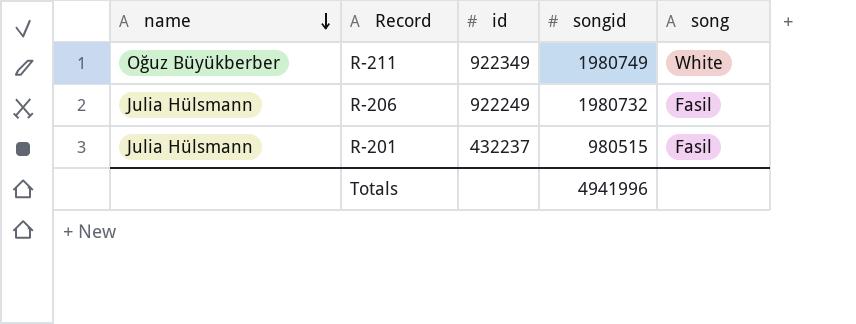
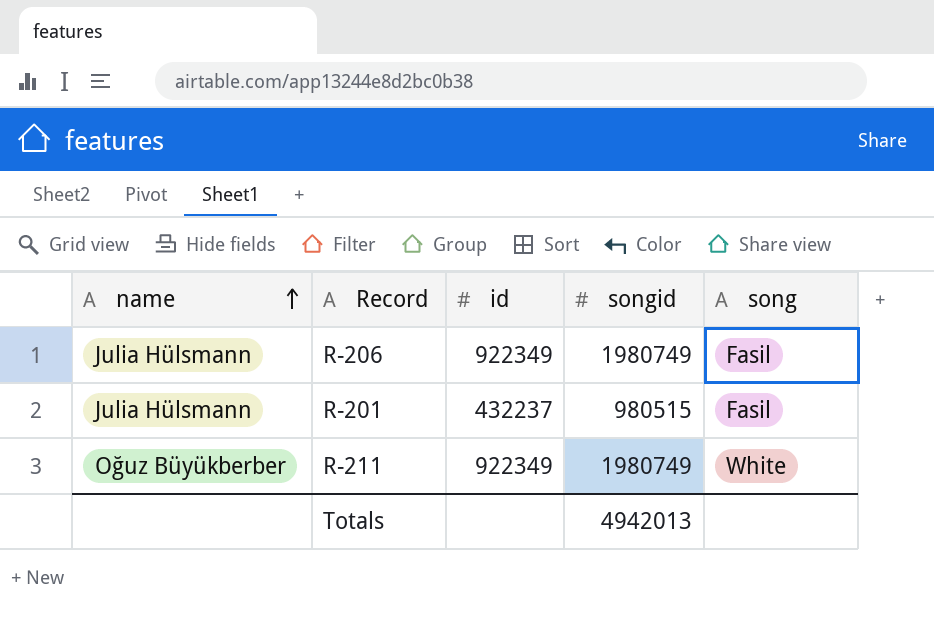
row order: name descending -> name ascending
R-206 | id: 922249 -> 922349
R-206 | songid: 1980732 -> 1980749
Totals | songid: 4941996 -> 4942013

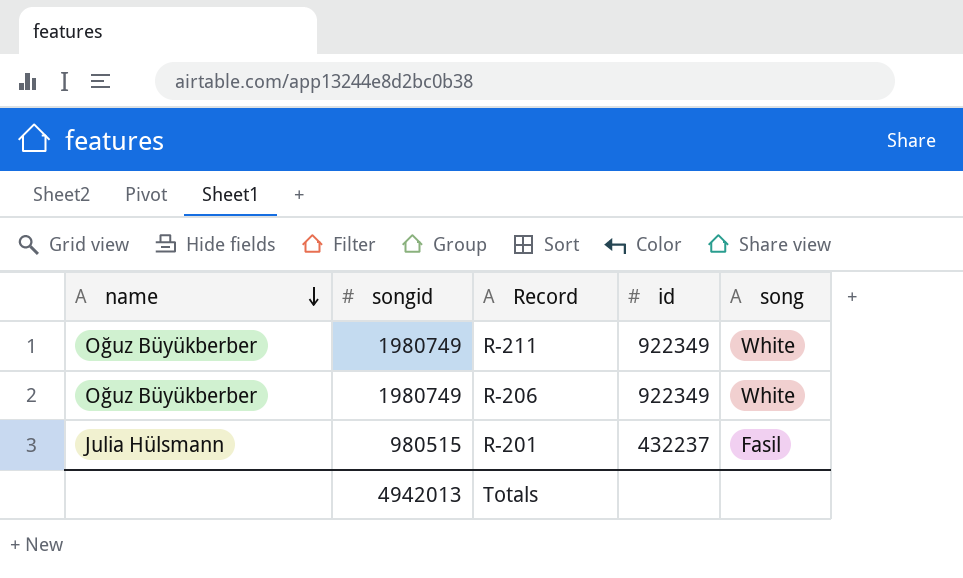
row order: name ascending -> name descending
column songid | position: 4 -> 2
R-206 | name: Julia Hülsmann -> Oğuz Büyükberber
R-206 | song: Fasil -> White

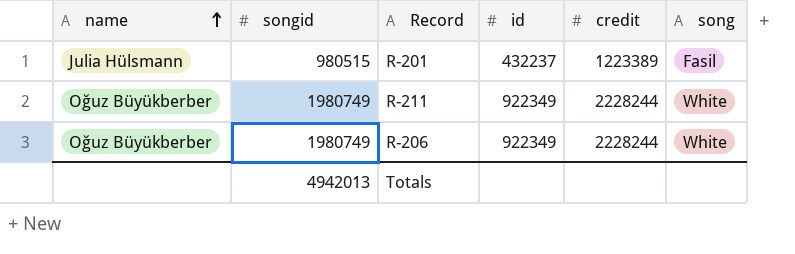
row order: name descending -> name ascending
column credit | position: none -> 5

